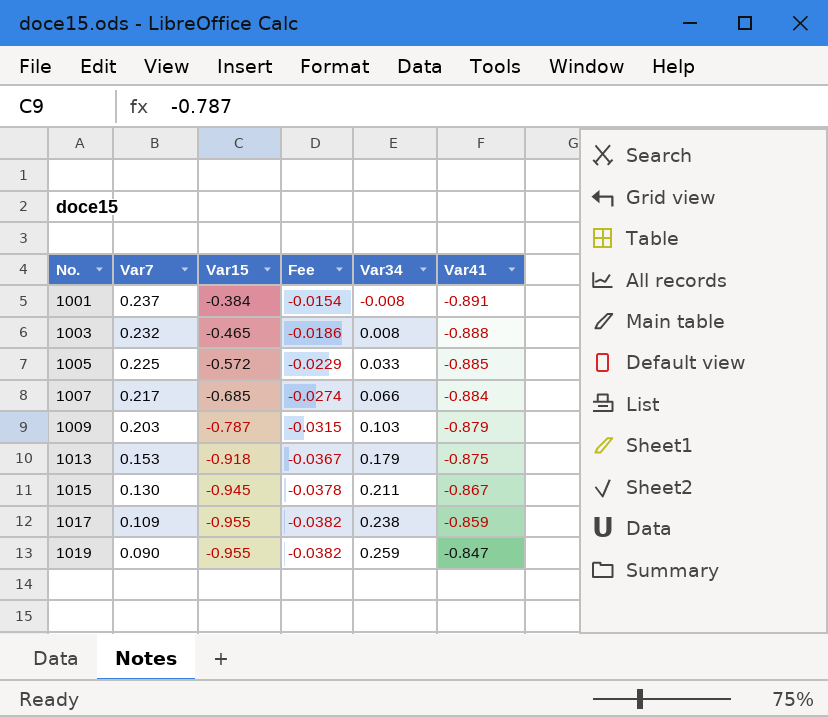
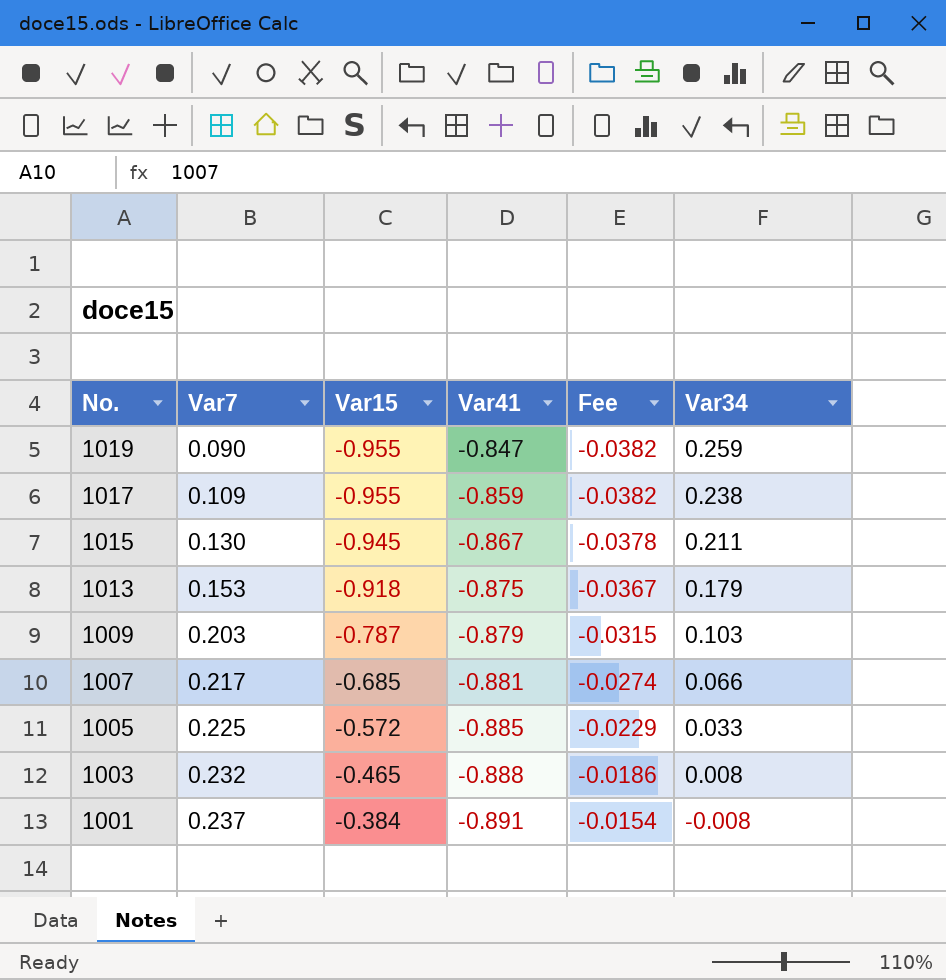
row order: No. ascending -> No. descending
column Var41 | position: 6 -> 4
1007 | Var41: -0.884 -> -0.881

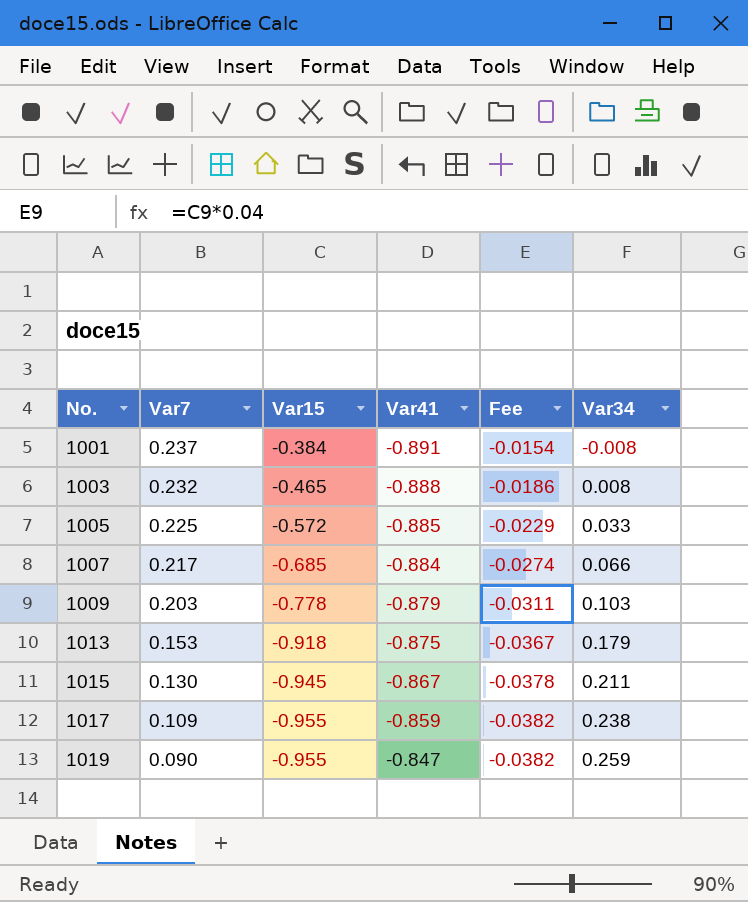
row order: No. descending -> No. ascending
1007 | Var41: -0.881 -> -0.884
1009 | Var15: -0.787 -> -0.778
1009 | Fee: -0.0315 -> -0.0311

